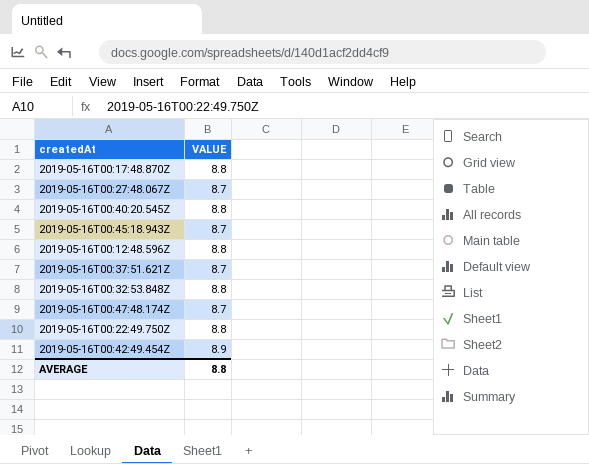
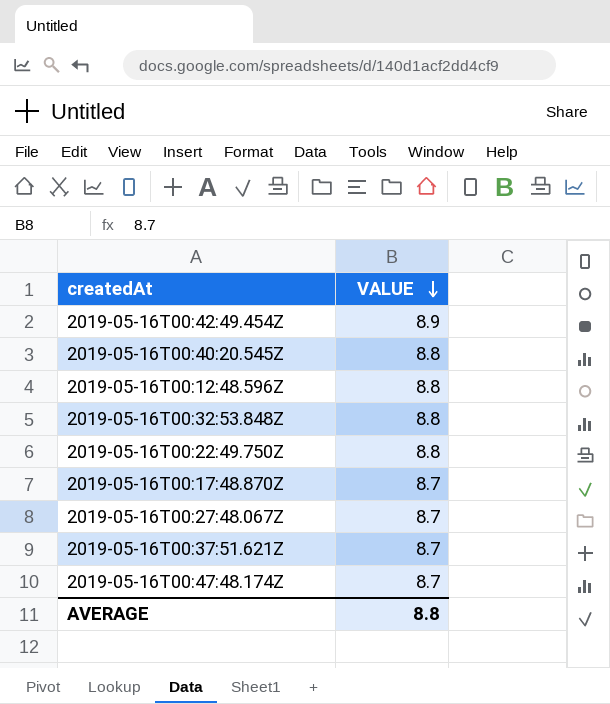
row order: none -> VALUE descending
row 2019-05-16T00:45:18.943Z: 8.7 -> none
2019-05-16T00:17:48.870Z | VALUE: 8.8 -> 8.7

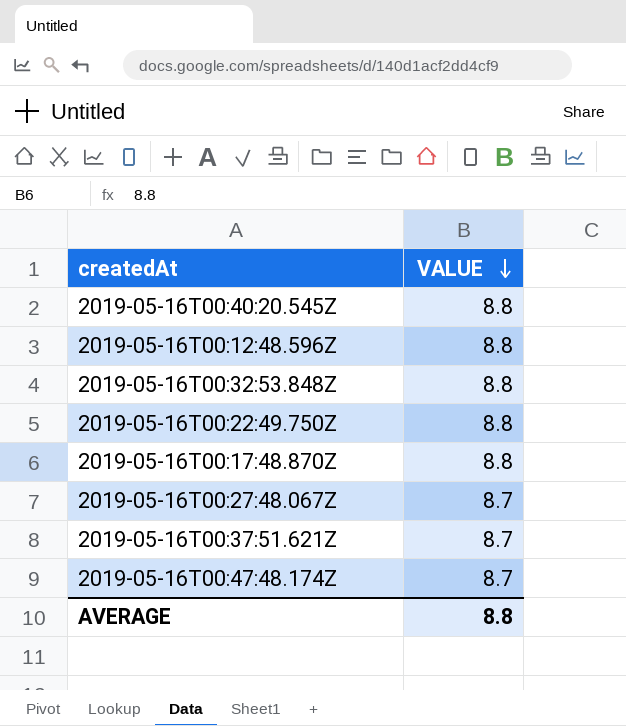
row 2019-05-16T00:42:49.454Z: 8.9 -> none
2019-05-16T00:17:48.870Z | VALUE: 8.7 -> 8.8

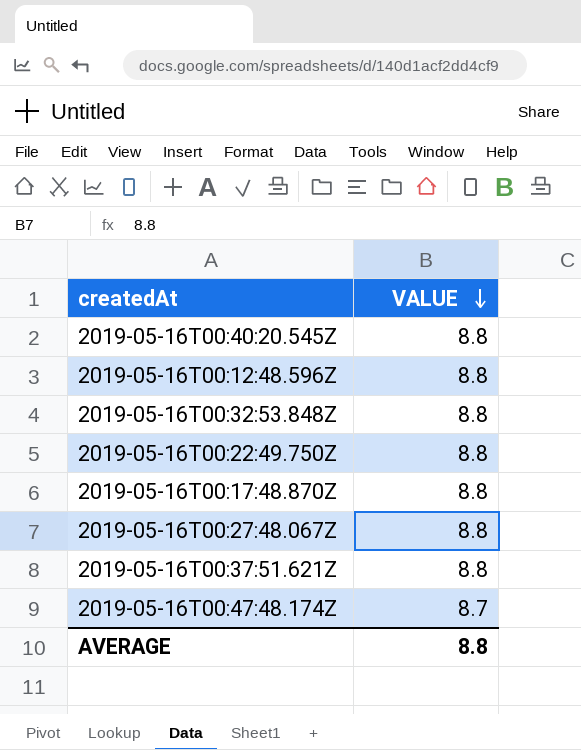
2019-05-16T00:27:48.067Z | VALUE: 8.7 -> 8.8
2019-05-16T00:37:51.621Z | VALUE: 8.7 -> 8.8

